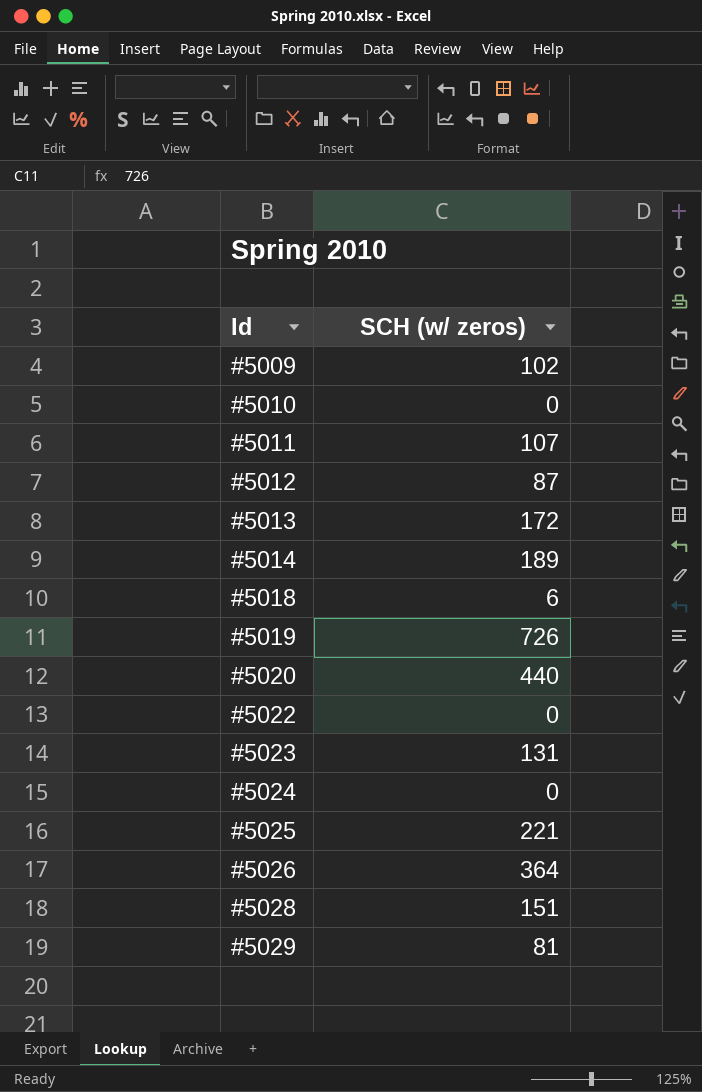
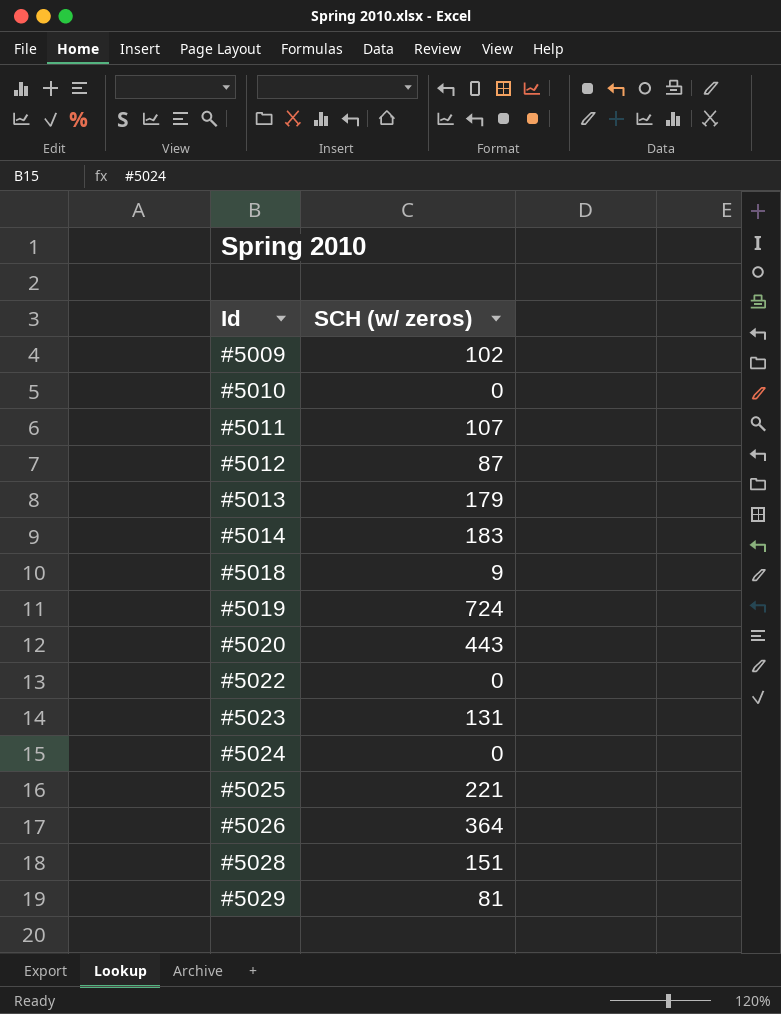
#5013 | SCH (w/ zeros): 172 -> 179
#5014 | SCH (w/ zeros): 189 -> 183
#5018 | SCH (w/ zeros): 6 -> 9
#5019 | SCH (w/ zeros): 726 -> 724
#5020 | SCH (w/ zeros): 440 -> 443

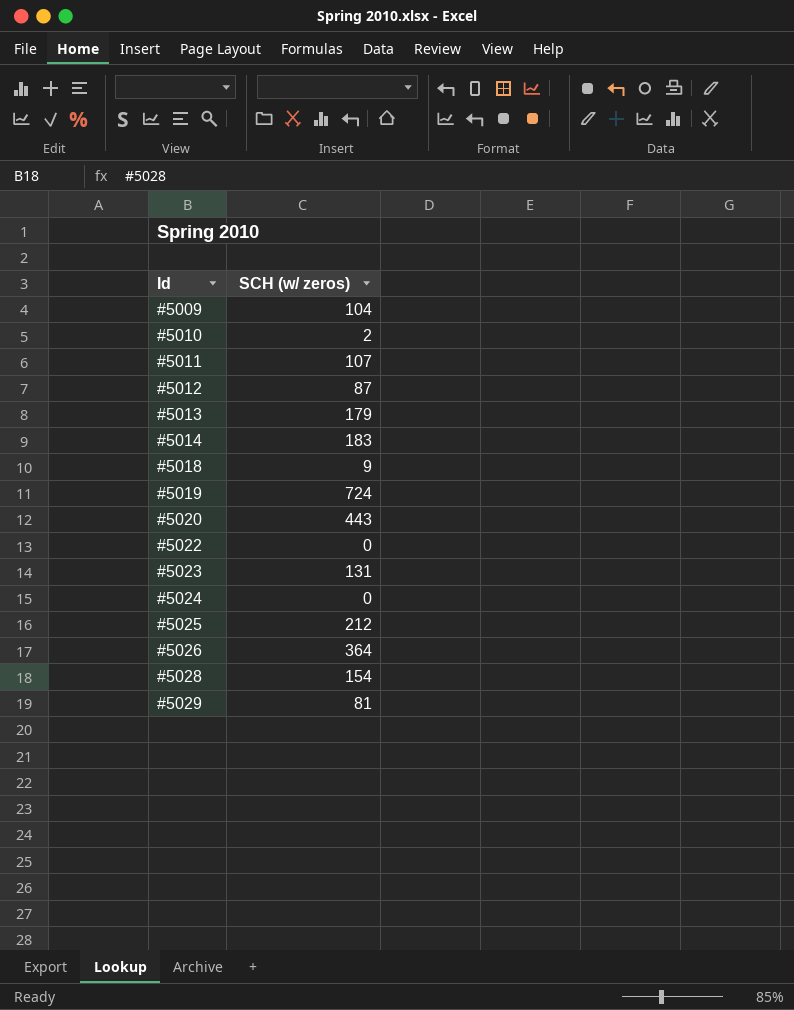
#5009 | SCH (w/ zeros): 102 -> 104
#5010 | SCH (w/ zeros): 0 -> 2
#5025 | SCH (w/ zeros): 221 -> 212
#5028 | SCH (w/ zeros): 151 -> 154

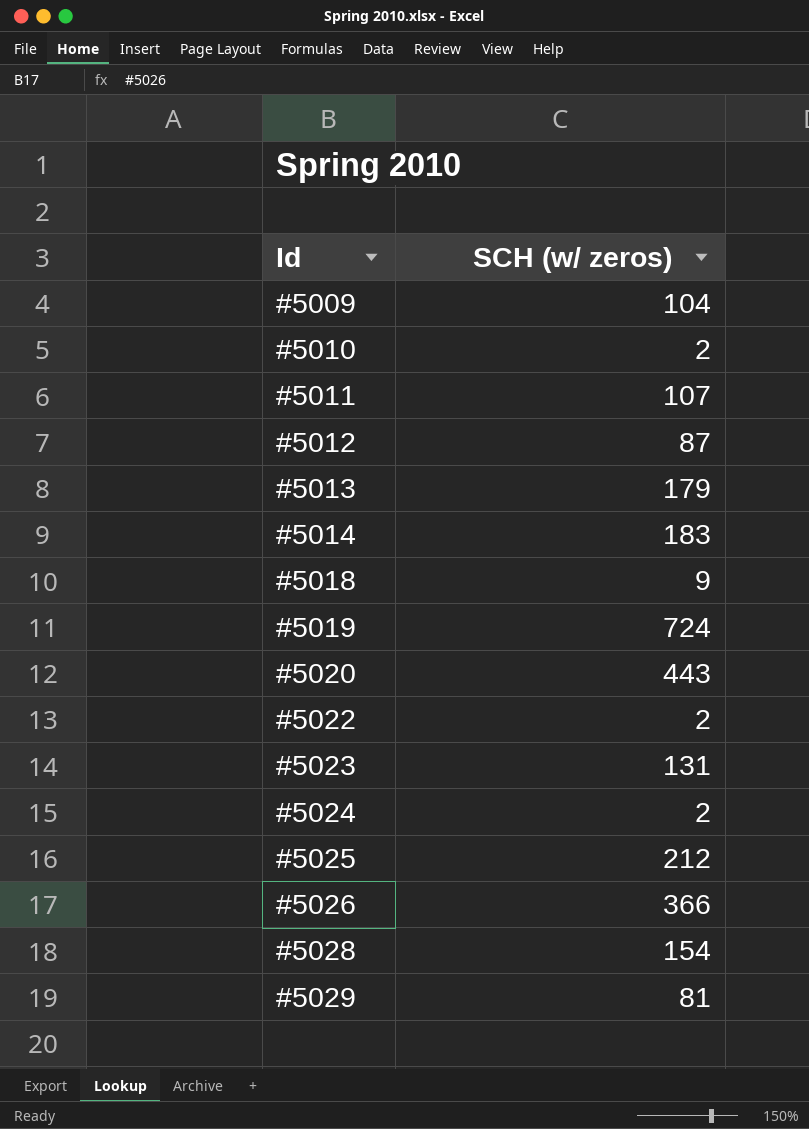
#5022 | SCH (w/ zeros): 0 -> 2
#5024 | SCH (w/ zeros): 0 -> 2
#5026 | SCH (w/ zeros): 364 -> 366

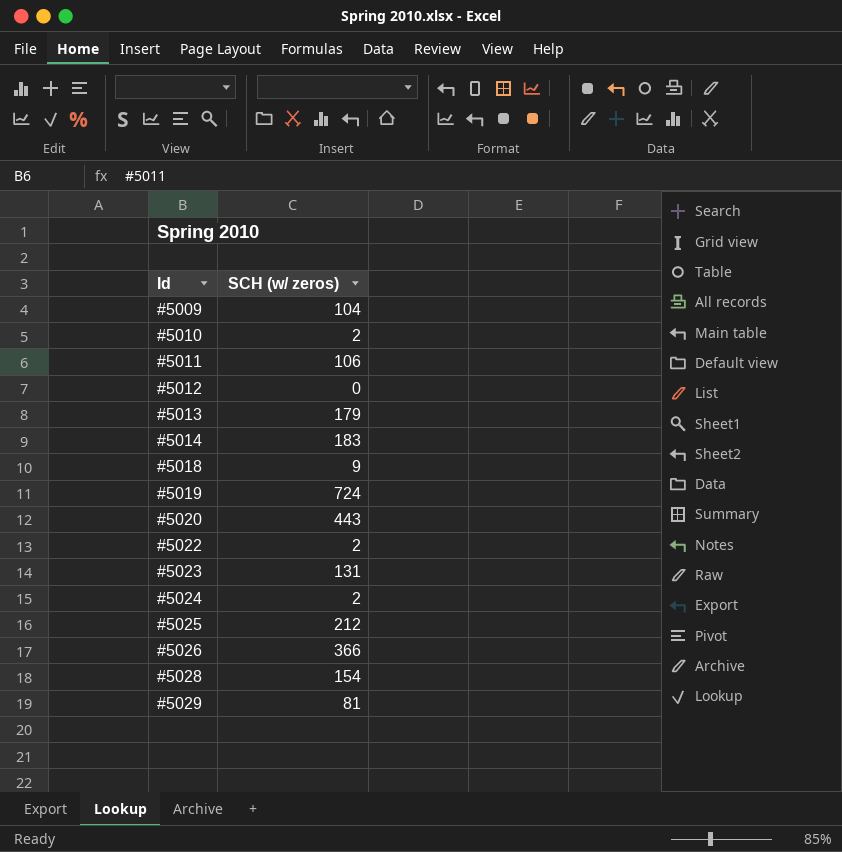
#5011 | SCH (w/ zeros): 107 -> 106
#5012 | SCH (w/ zeros): 87 -> 0

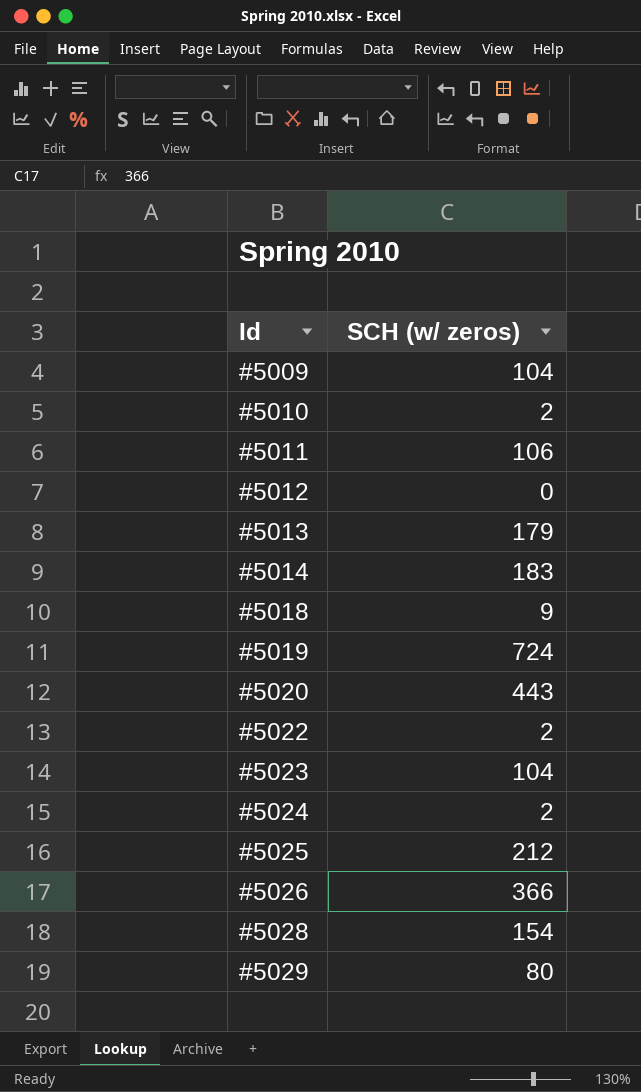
#5023 | SCH (w/ zeros): 131 -> 104
#5029 | SCH (w/ zeros): 81 -> 80

